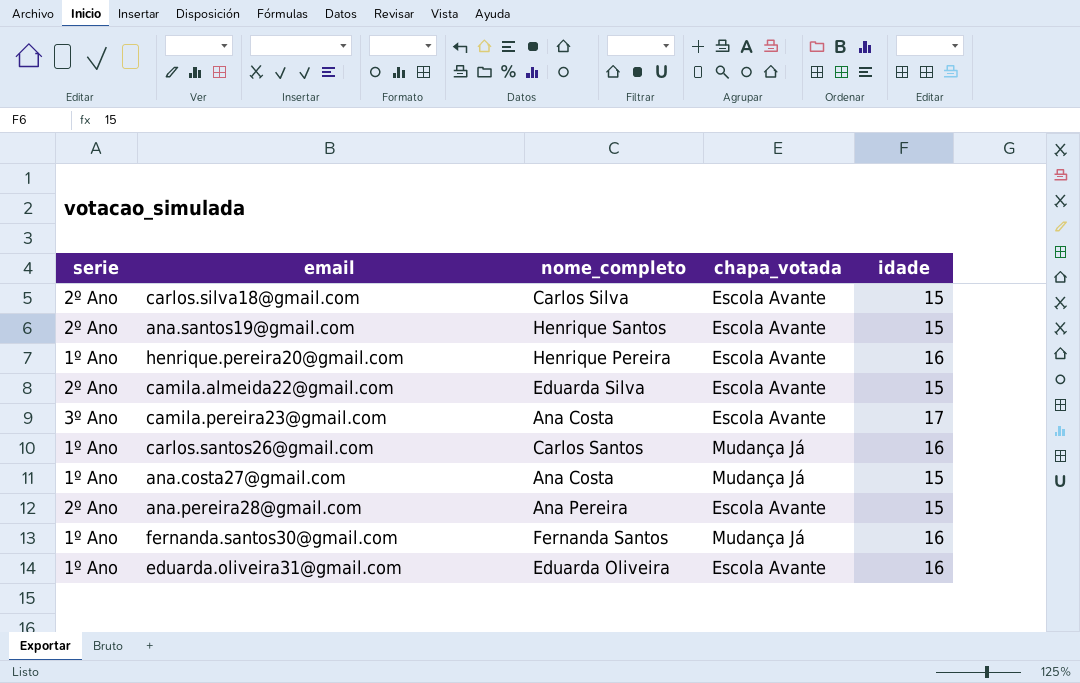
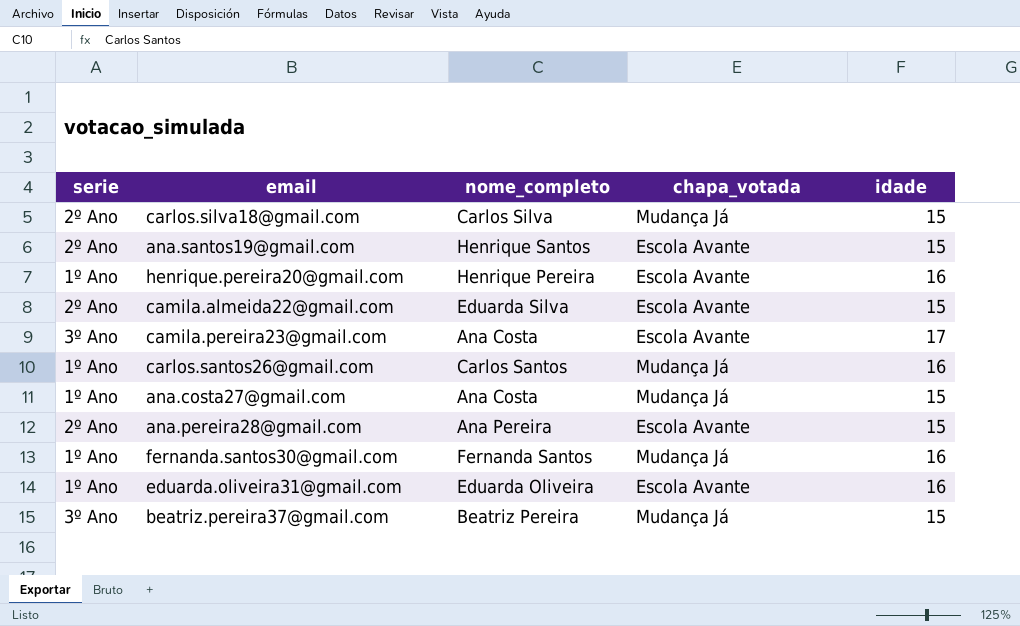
carlos.silva18@gmail.com | chapa_votada: Escola Avante -> Mudança Já
row beatriz.pereira37@gmail.com: none -> 3º Ano | Beatriz Pereira | Mudança Já | 15

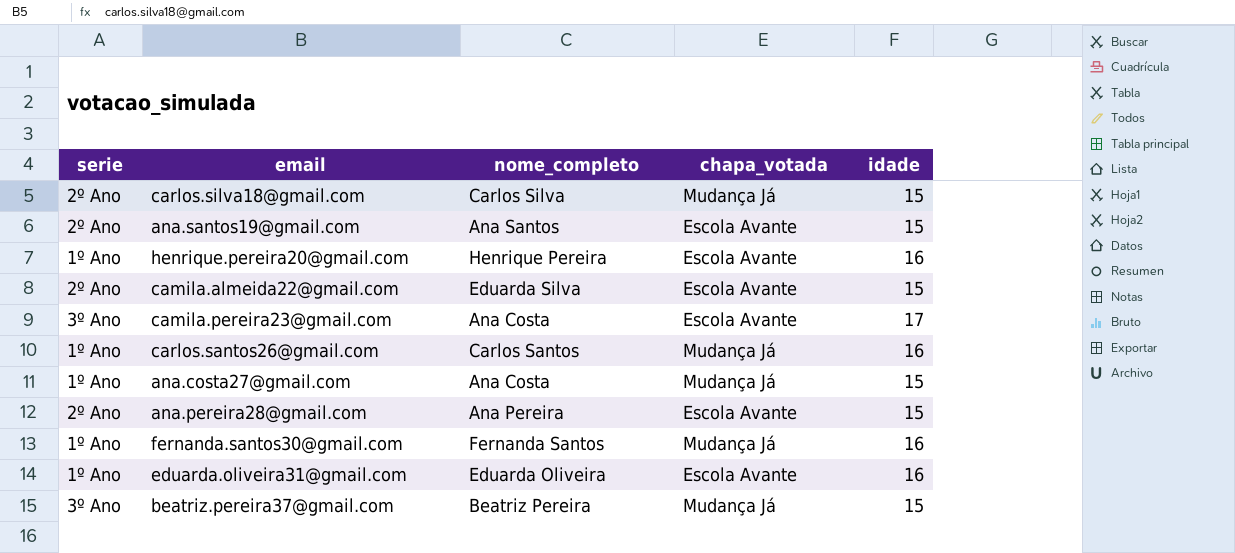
ana.santos19@gmail.com | nome_completo: Henrique Santos -> Ana Santos

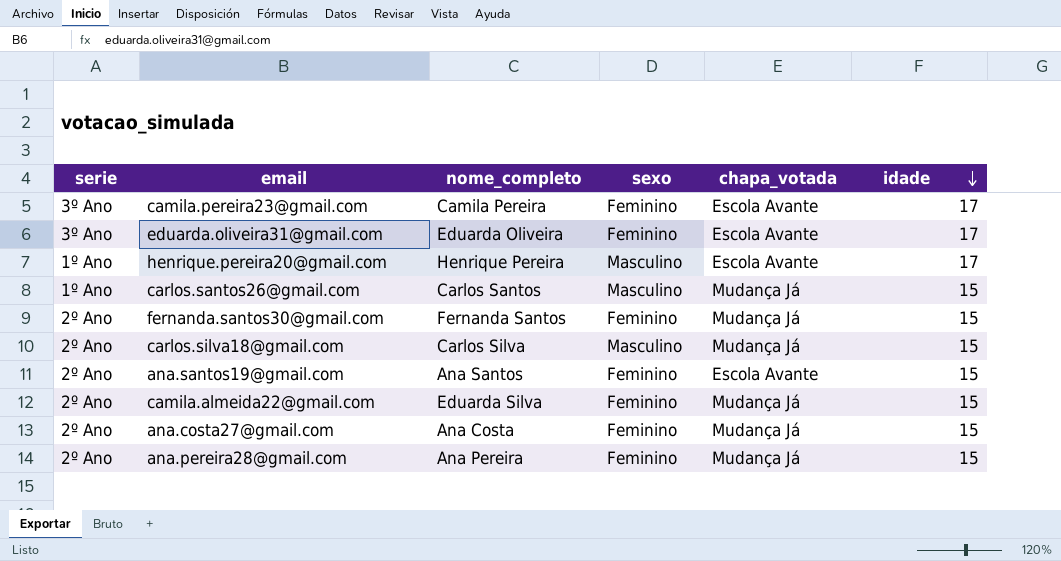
row order: none -> idade descending
column sexo | position: none -> 4
row beatriz.pereira37@gmail.com: 3º Ano | Beatriz Pereira | Mudança Já | 15 -> none
camila.pereira23@gmail.com | nome_completo: Ana Costa -> Camila Pereira
eduarda.oliveira31@gmail.com | serie: 1º Ano -> 3º Ano
eduarda.oliveira31@gmail.com | idade: 16 -> 17
henrique.pereira20@gmail.com | idade: 16 -> 17
carlos.santos26@gmail.com | idade: 16 -> 15
fernanda.santos30@gmail.com | serie: 1º Ano -> 2º Ano
fernanda.santos30@gmail.com | idade: 16 -> 15
camila.almeida22@gmail.com | chapa_votada: Escola Avante -> Mudança Já
ana.costa27@gmail.com | serie: 1º Ano -> 2º Ano
ana.pereira28@gmail.com | chapa_votada: Escola Avante -> Mudança Já

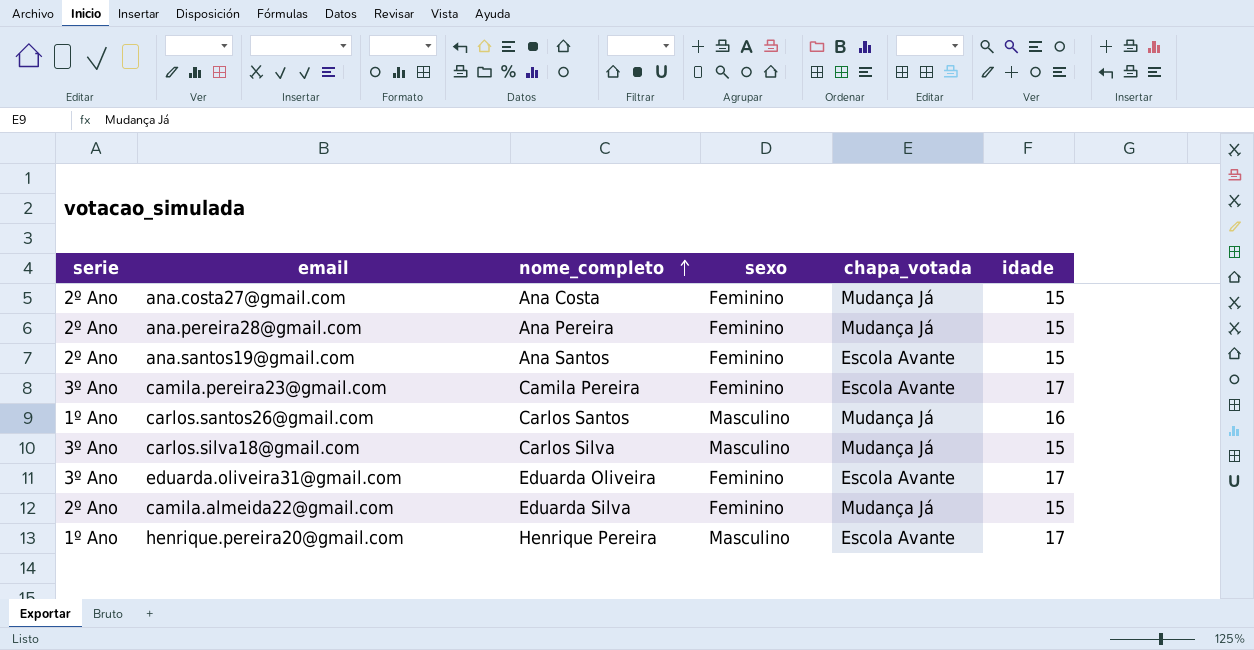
row order: idade descending -> nome_completo ascending
row fernanda.santos30@gmail.com: 2º Ano | Fernanda Santos | Feminino | Mudança Já | 15 -> none
carlos.santos26@gmail.com | idade: 15 -> 16
carlos.silva18@gmail.com | serie: 2º Ano -> 3º Ano

